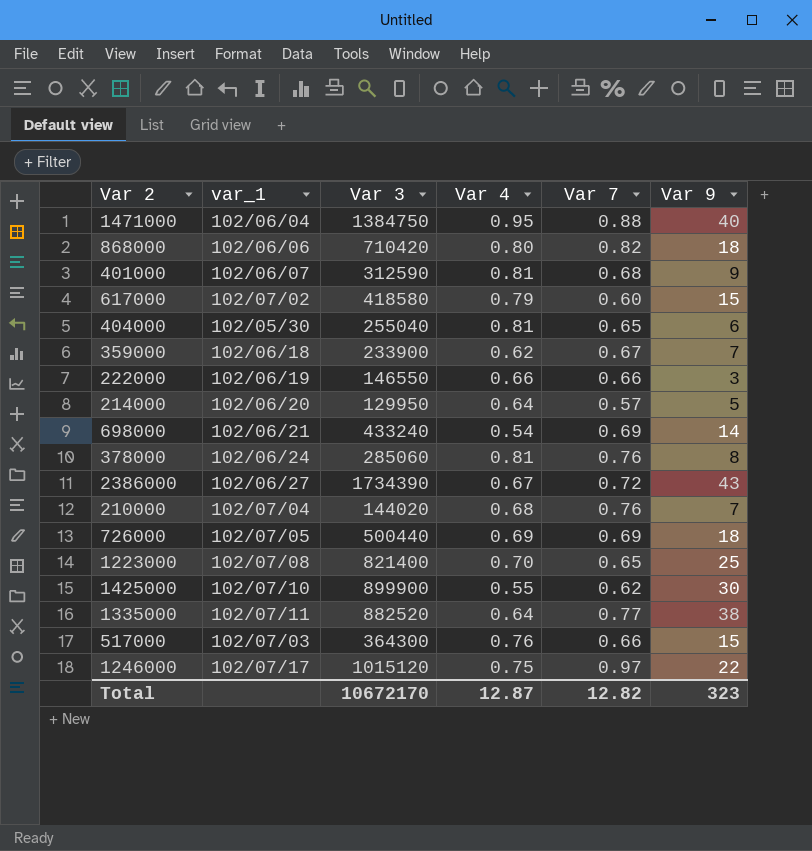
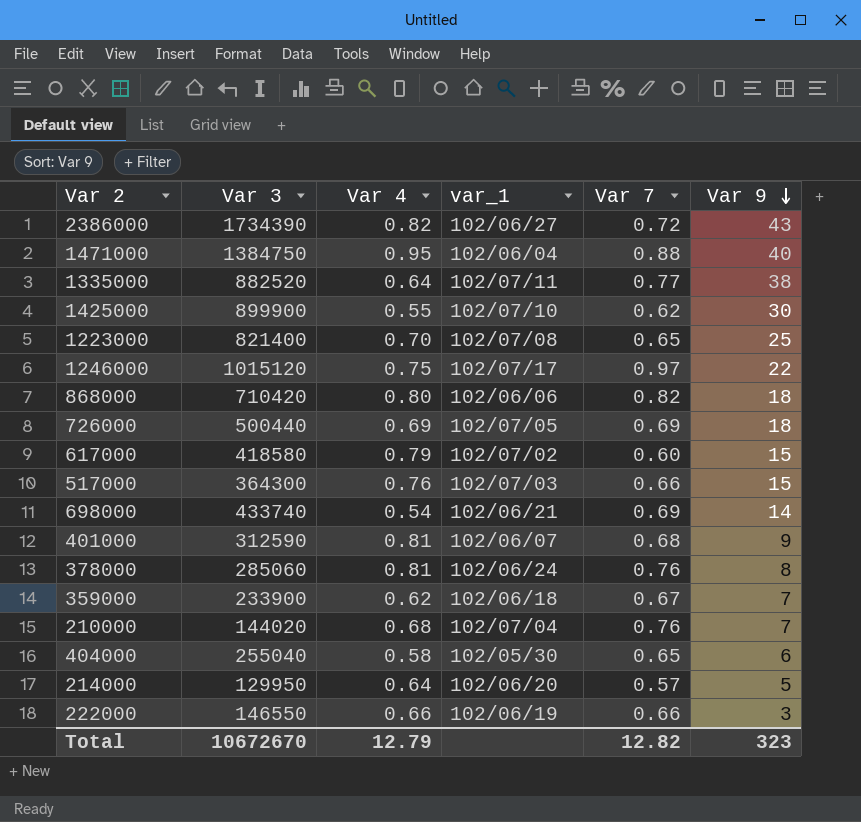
row order: none -> Var 9 descending
column var_1 | position: 2 -> 4
2386000 | Var 4: 0.67 -> 0.82
698000 | Var 3: 433240 -> 433740
404000 | Var 4: 0.81 -> 0.58
Total | Var 3: 10672170 -> 10672670
Total | Var 4: 12.87 -> 12.79

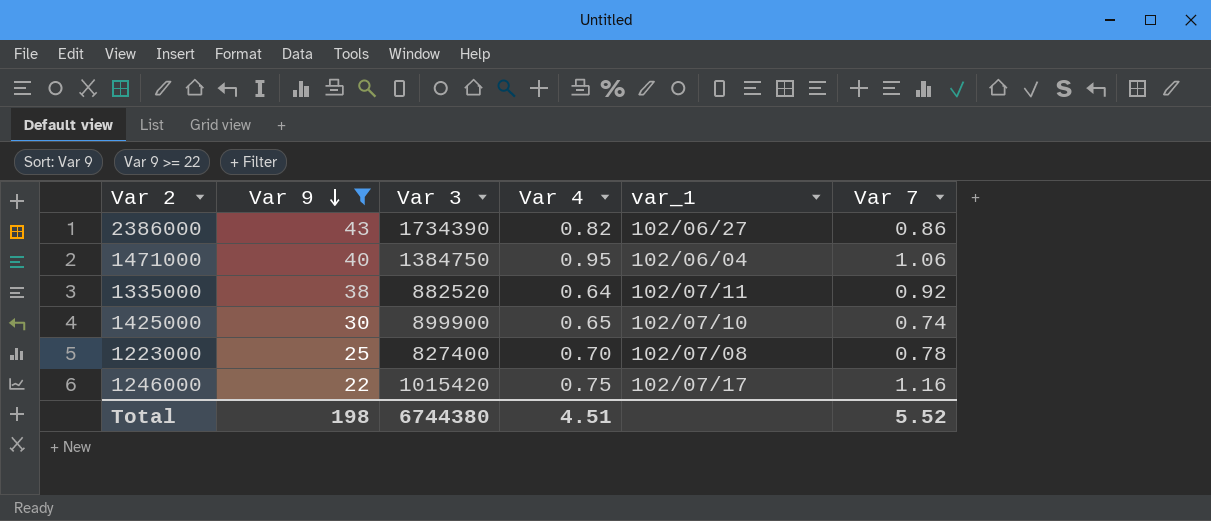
filter: none -> Var 9 >= 22
column Var 9 | position: 6 -> 2
2386000 | Var 7: 0.72 -> 0.86
1471000 | Var 7: 0.88 -> 1.06
1335000 | Var 7: 0.77 -> 0.92
1425000 | Var 4: 0.55 -> 0.65
1425000 | Var 7: 0.62 -> 0.74
1223000 | Var 3: 821400 -> 827400
1223000 | Var 7: 0.65 -> 0.78
1246000 | Var 3: 1015120 -> 1015420
1246000 | Var 7: 0.97 -> 1.16
Total | Var 9: 323 -> 198
Total | Var 3: 10672670 -> 6744380
Total | Var 4: 12.79 -> 4.51
Total | Var 7: 12.82 -> 5.52

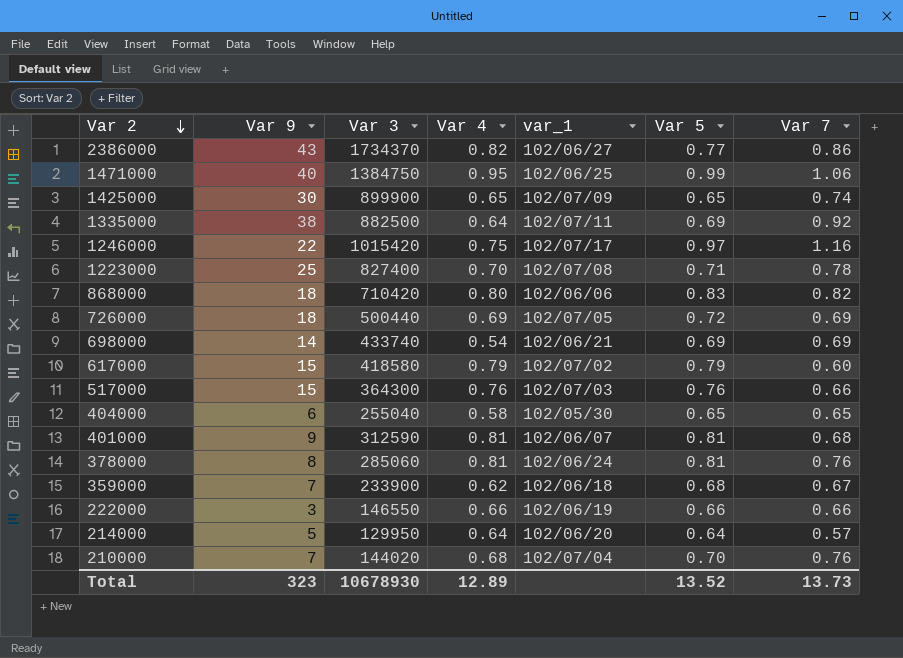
filter: Var 9 >= 22 -> none
row order: Var 9 descending -> Var 2 descending
column Var 5 | position: none -> 6
2386000 | Var 3: 1734390 -> 1734370
1471000 | var_1: 102/06/04 -> 102/06/25
1425000 | var_1: 102/07/10 -> 102/07/09
1335000 | Var 3: 882520 -> 882500
Total | Var 9: 198 -> 323
Total | Var 3: 6744380 -> 10678930
Total | Var 4: 4.51 -> 12.89
Total | Var 7: 5.52 -> 13.73

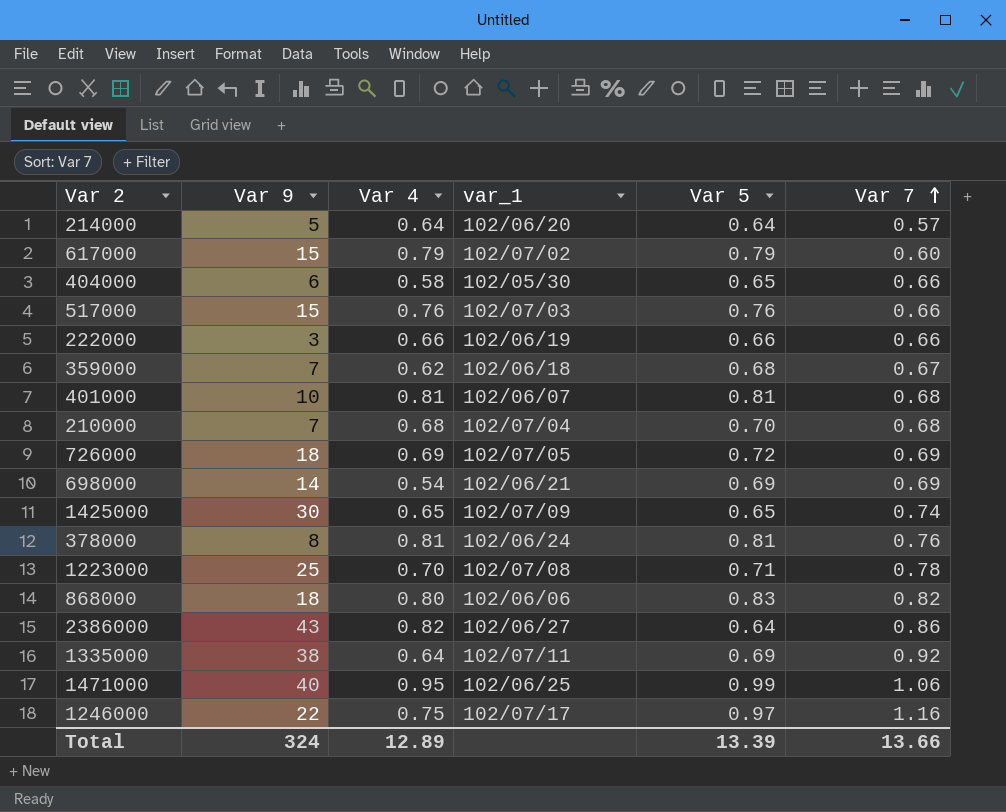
row order: Var 2 descending -> Var 7 ascending
column Var 3 | position: 3 -> none
404000 | Var 7: 0.65 -> 0.66
401000 | Var 9: 9 -> 10
210000 | Var 7: 0.76 -> 0.68
2386000 | Var 5: 0.77 -> 0.64
Total | Var 9: 323 -> 324
Total | Var 5: 13.52 -> 13.39
Total | Var 7: 13.73 -> 13.66

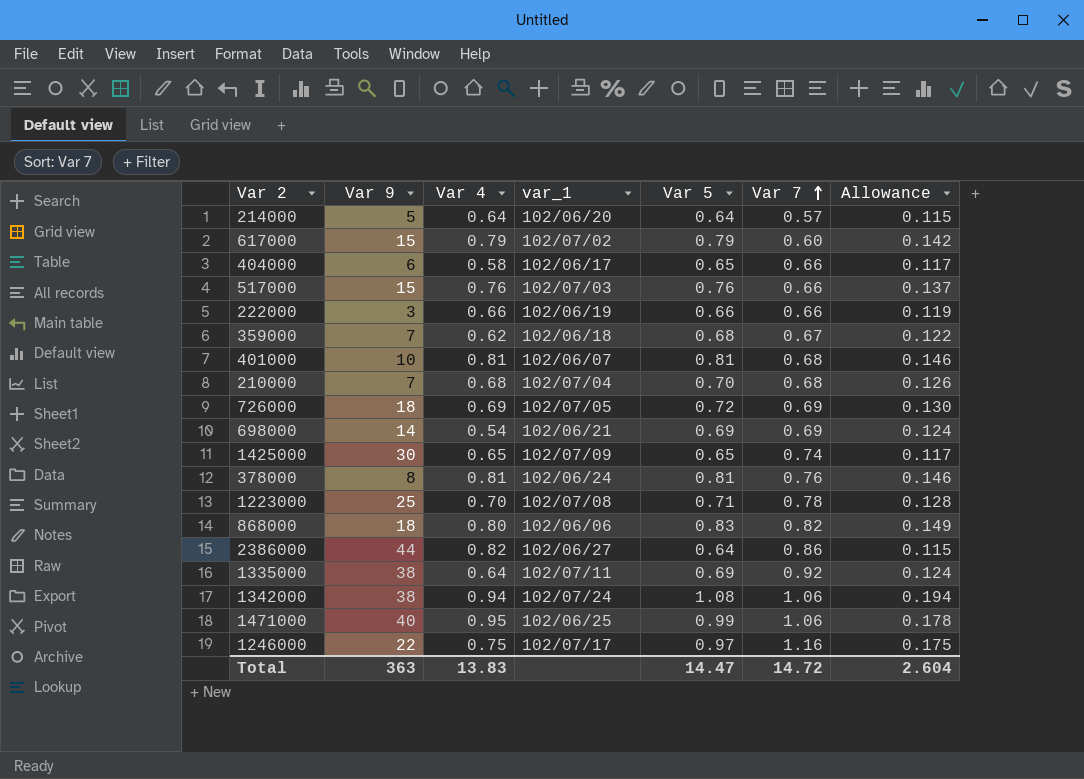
column Allowance | formula: none -> [Var 5] * 0.18
404000 | var_1: 102/05/30 -> 102/06/17
2386000 | Var 9: 43 -> 44
row 1342000: none -> 38 | 0.94 | 102/07/24 | 1.08 | 1.06 | 0.194
Total | Var 9: 324 -> 363
Total | Var 4: 12.89 -> 13.83
Total | Var 5: 13.39 -> 14.47
Total | Var 7: 13.66 -> 14.72

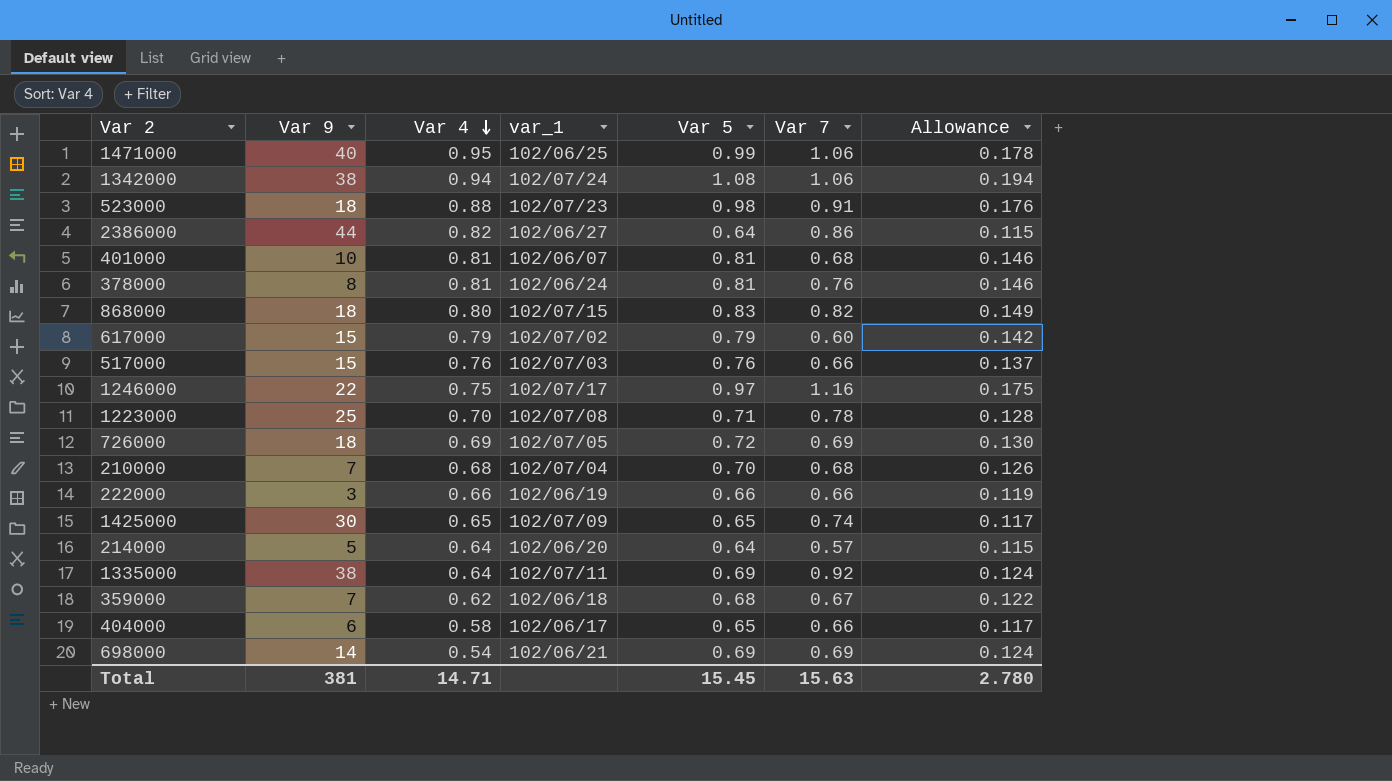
row order: Var 7 ascending -> Var 4 descending
row 523000: none -> 18 | 0.88 | 102/07/23 | 0.98 | 0.91 | 0.176
868000 | var_1: 102/06/06 -> 102/07/15
Total | Var 9: 363 -> 381
Total | Var 4: 13.83 -> 14.71
Total | Var 5: 14.47 -> 15.45
Total | Var 7: 14.72 -> 15.63
Total | Allowance: 2.604 -> 2.780

